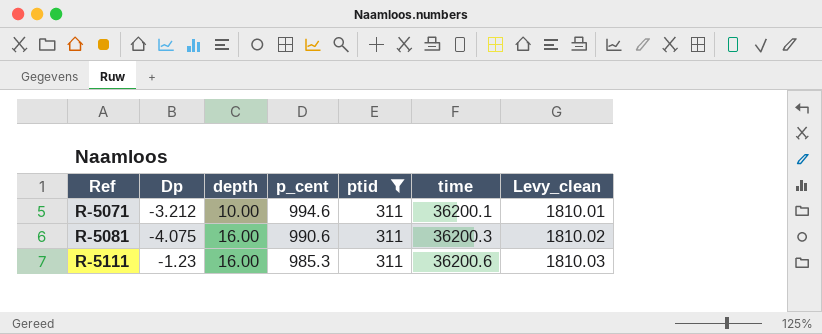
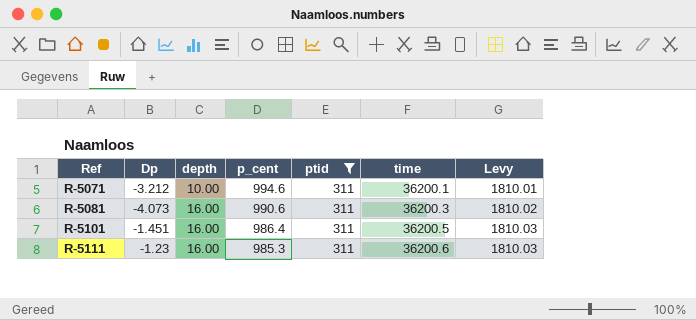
column name: Levy_clean -> Levy
R-5081 | Dp: -4.075 -> -4.073
row R-5101: none -> -1.451 | 16.00 | 986.4 | 311 | 36200.5 | 1810.03

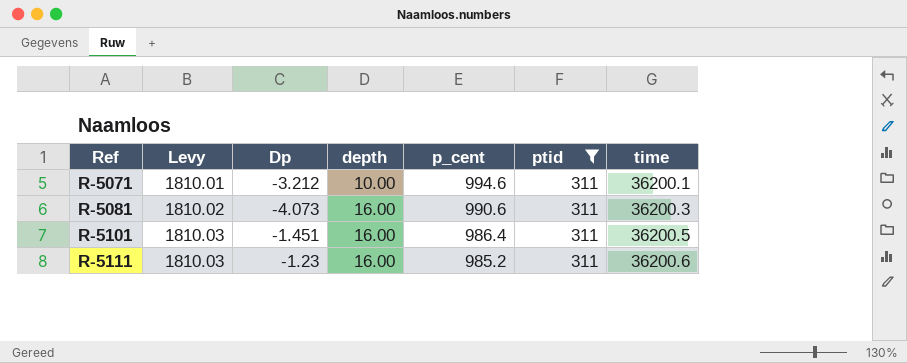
column Levy | position: 7 -> 2
R-5111 | p_cent: 985.3 -> 985.2

